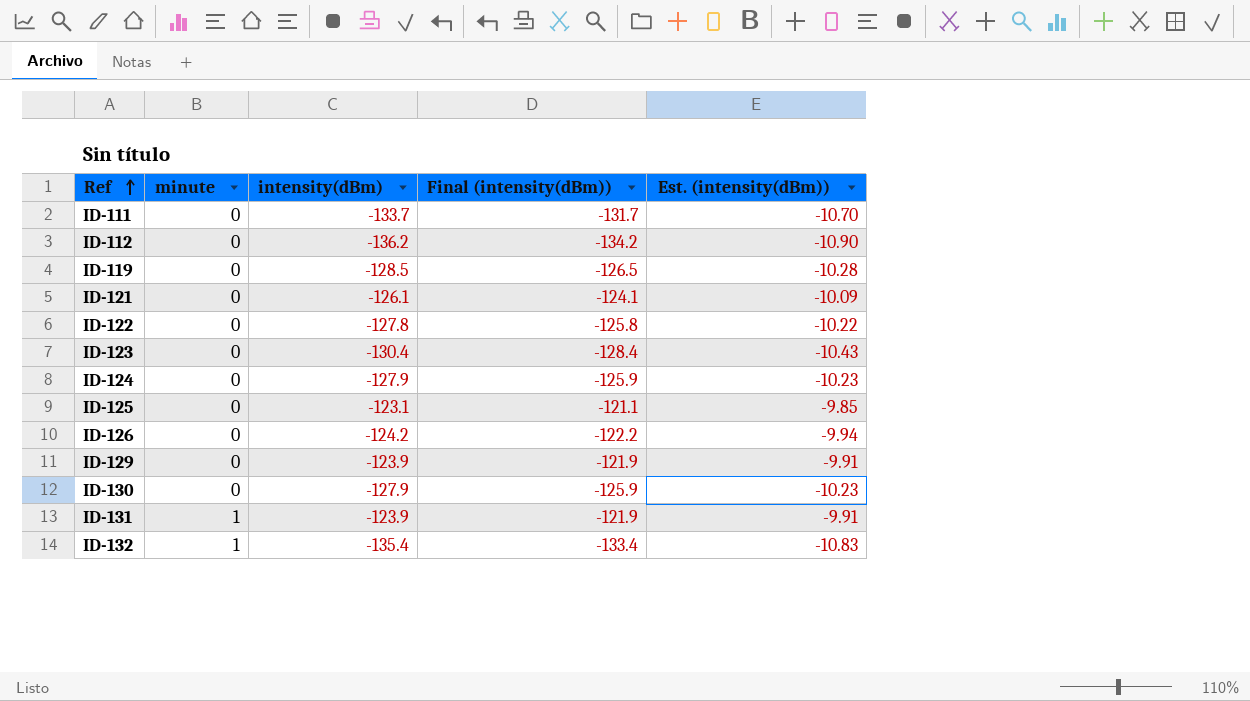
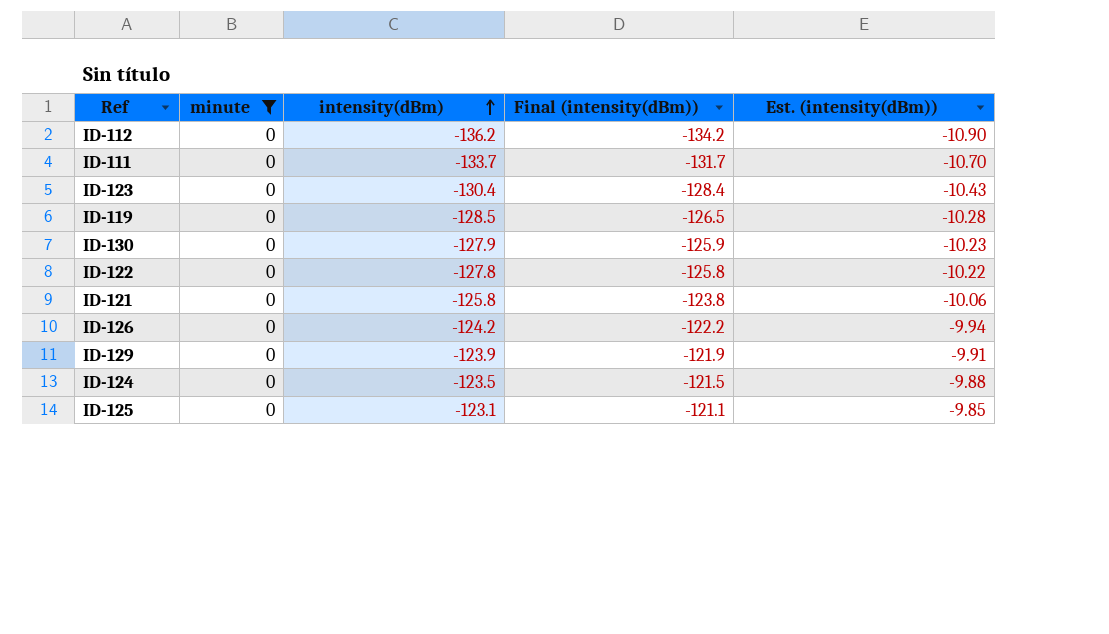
filter: none -> minute = 0
row order: Ref ascending -> intensity(dBm) ascending
ID-121 | intensity(dBm): -126.1 -> -125.8
ID-121 | Final (intensity(dBm)): -124.1 -> -123.8
ID-121 | Est. (intensity(dBm)): -10.09 -> -10.06
ID-124 | intensity(dBm): -127.9 -> -123.5
ID-124 | Final (intensity(dBm)): -125.9 -> -121.5
ID-124 | Est. (intensity(dBm)): -10.23 -> -9.88

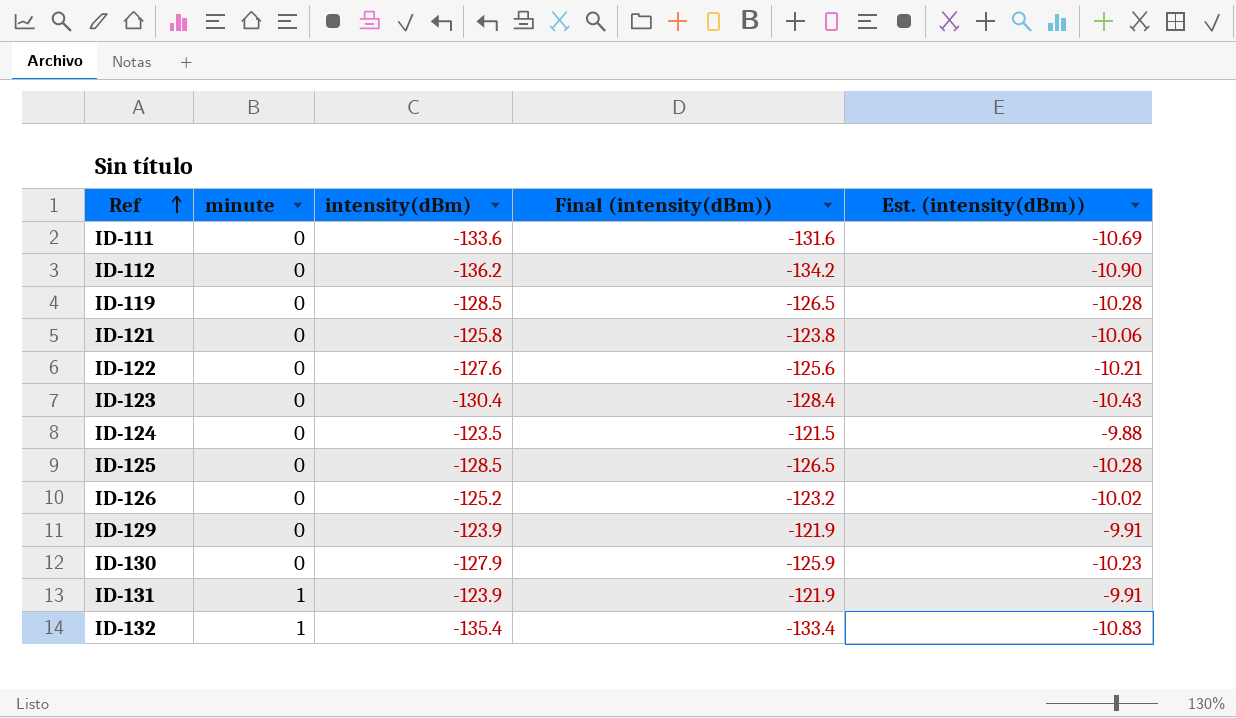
filter: minute = 0 -> none
row order: intensity(dBm) ascending -> Ref ascending
ID-111 | intensity(dBm): -133.7 -> -133.6
ID-111 | Final (intensity(dBm)): -131.7 -> -131.6
ID-111 | Est. (intensity(dBm)): -10.70 -> -10.69
ID-122 | intensity(dBm): -127.8 -> -127.6
ID-122 | Final (intensity(dBm)): -125.8 -> -125.6
ID-122 | Est. (intensity(dBm)): -10.22 -> -10.21
ID-125 | intensity(dBm): -123.1 -> -128.5
ID-125 | Final (intensity(dBm)): -121.1 -> -126.5
ID-125 | Est. (intensity(dBm)): -9.85 -> -10.28
ID-126 | intensity(dBm): -124.2 -> -125.2
ID-126 | Final (intensity(dBm)): -122.2 -> -123.2
ID-126 | Est. (intensity(dBm)): -9.94 -> -10.02

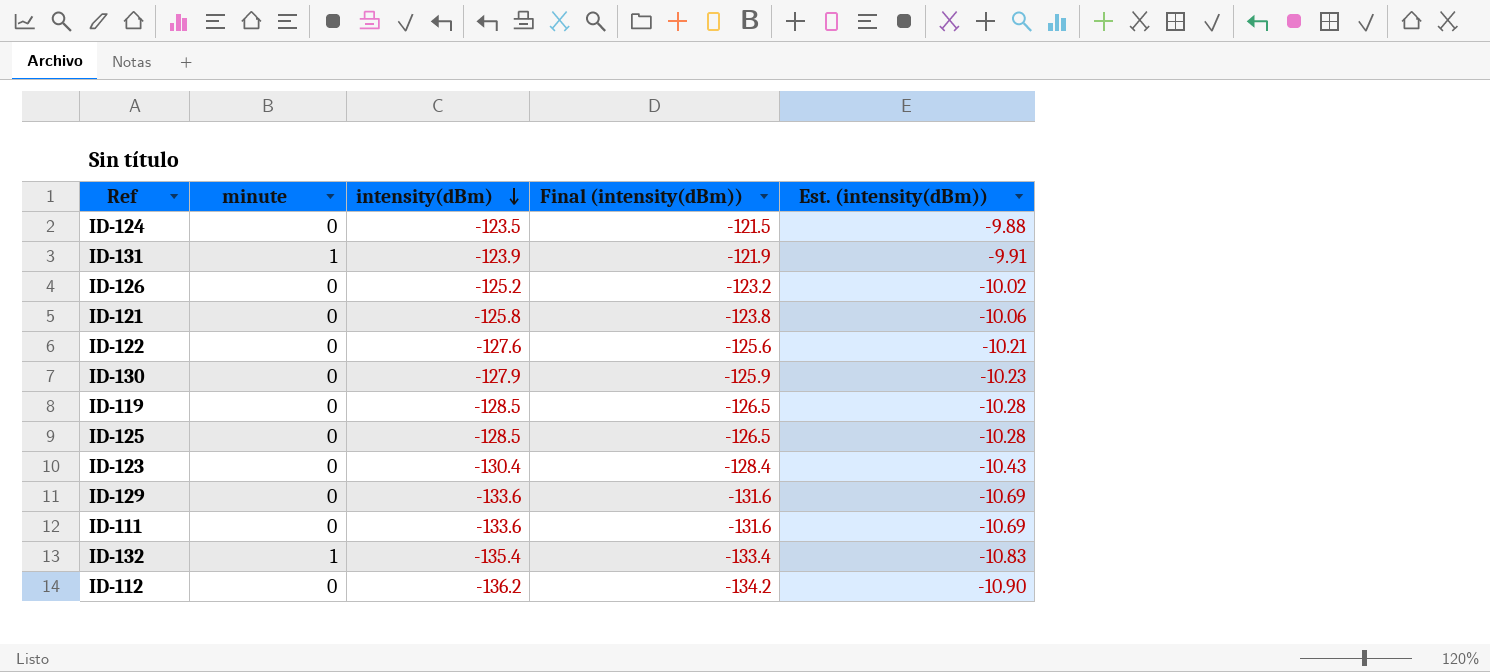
row order: Ref ascending -> intensity(dBm) descending
ID-129 | intensity(dBm): -123.9 -> -133.6
ID-129 | Final (intensity(dBm)): -121.9 -> -131.6
ID-129 | Est. (intensity(dBm)): -9.91 -> -10.69

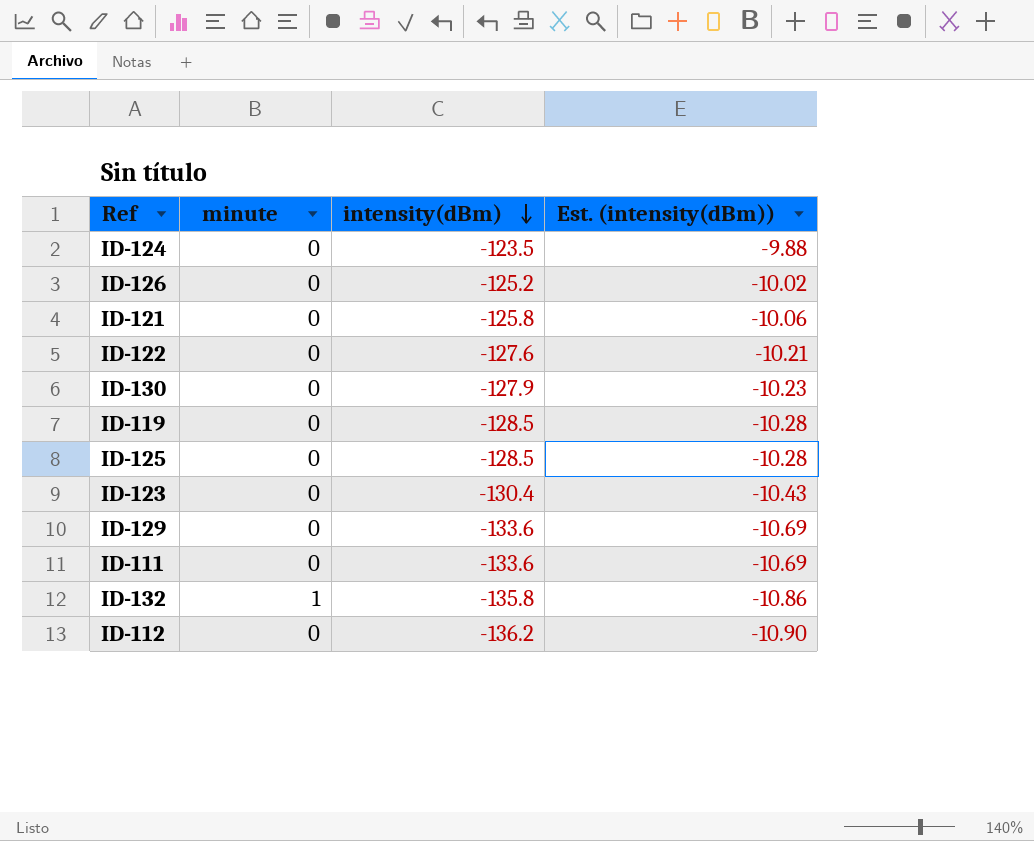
column Final (intensity(dBm)) | formula: [intensity(dBm)] + 2 -> none
row ID-131: 1 | -123.9 | -121.9 | -9.91 -> none
ID-132 | intensity(dBm): -135.4 -> -135.8
ID-132 | Est. (intensity(dBm)): -10.83 -> -10.86

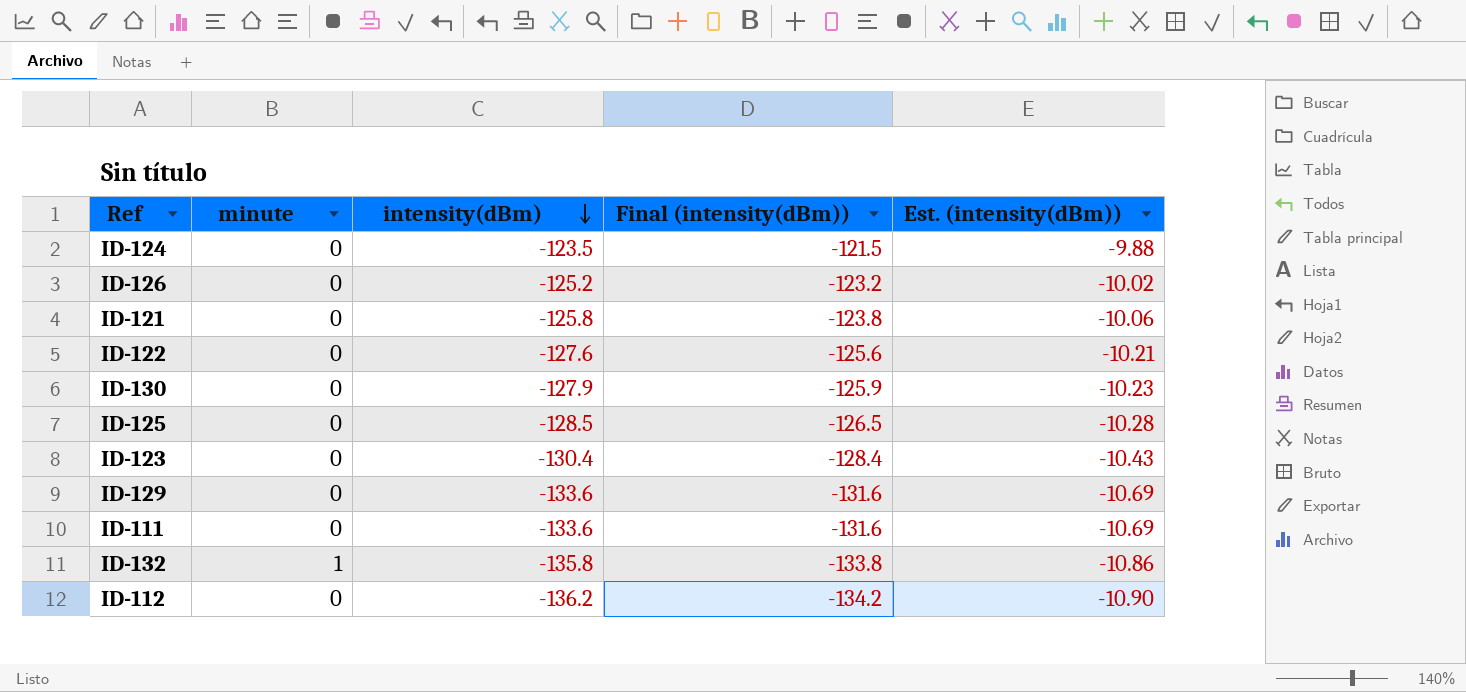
column Final (intensity(dBm)) | formula: none -> [intensity(dBm)] + 2
row ID-119: 0 | -128.5 | -10.28 -> none

